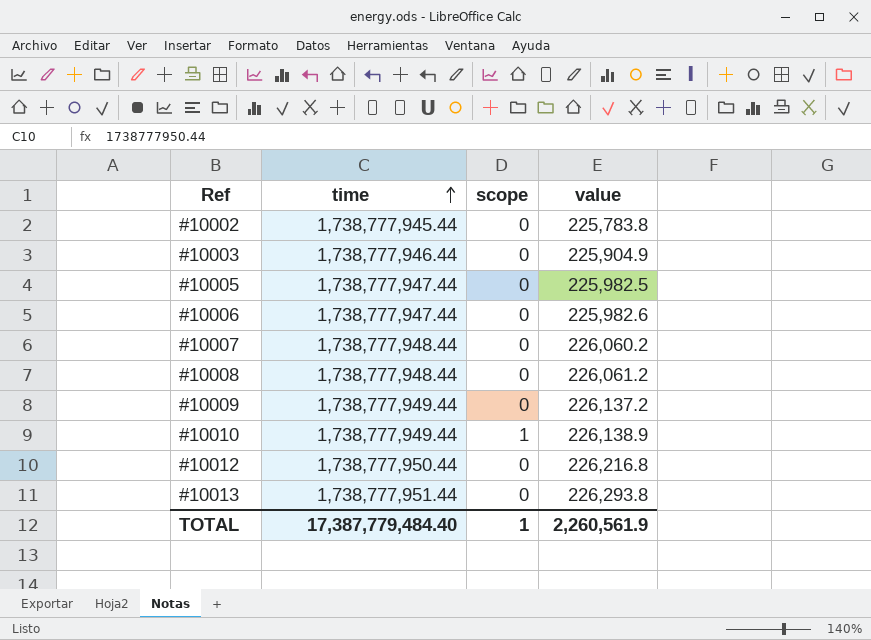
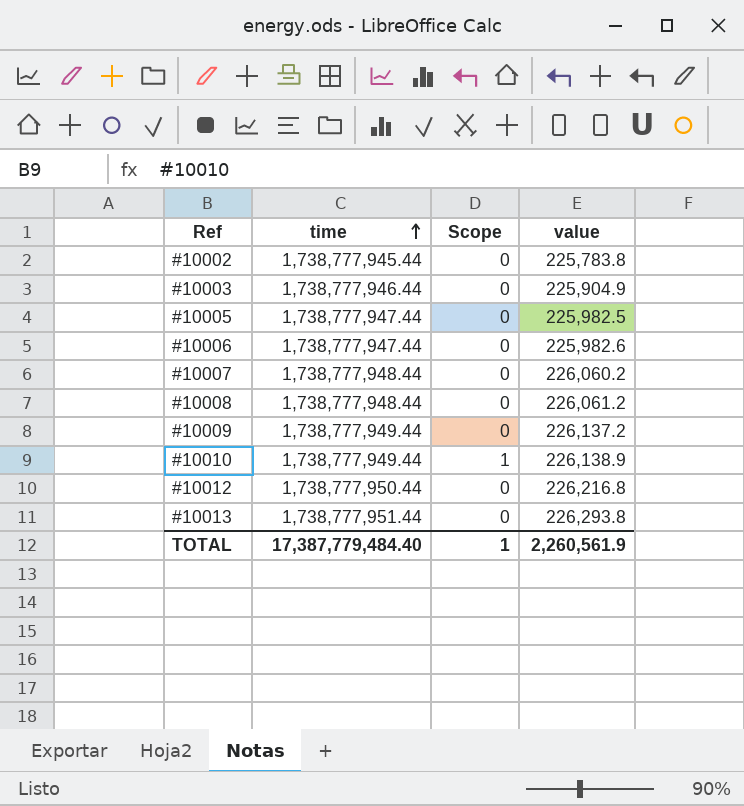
column name: scope -> Scope

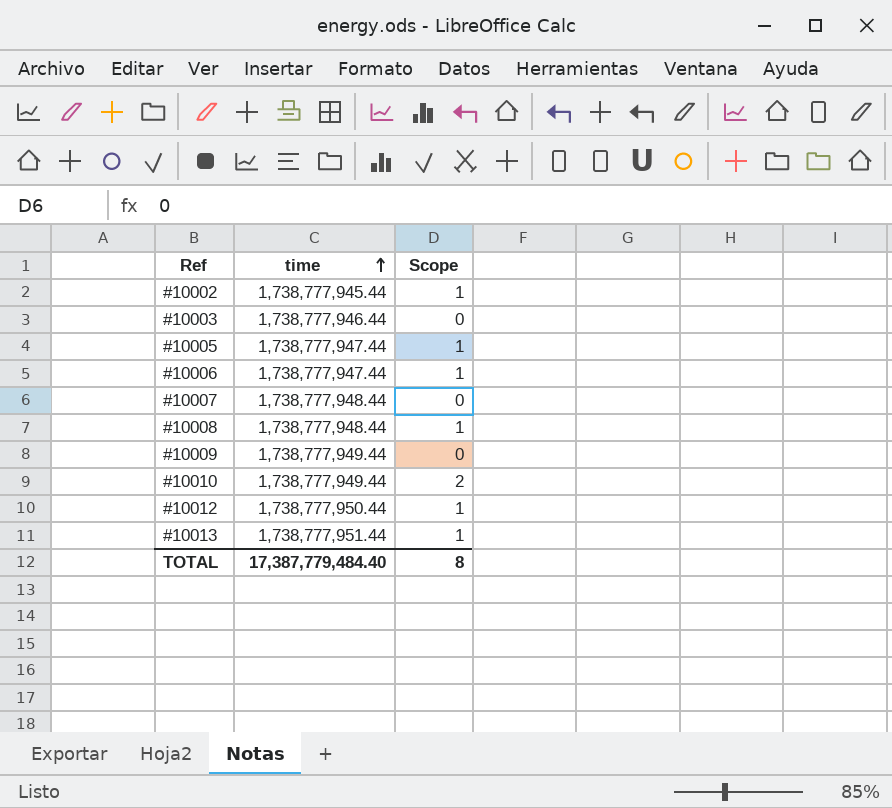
column value | position: 4 -> none
#10002 | Scope: 0 -> 1
#10005 | Scope: 0 -> 1
#10006 | Scope: 0 -> 1
#10008 | Scope: 0 -> 1
#10010 | Scope: 1 -> 2
#10012 | Scope: 0 -> 1
#10013 | Scope: 0 -> 1
TOTAL | Scope: 1 -> 8

